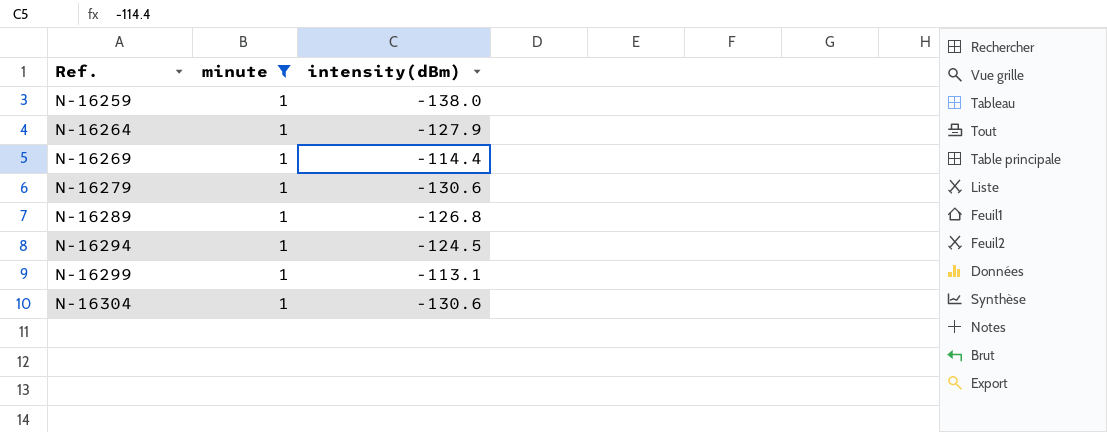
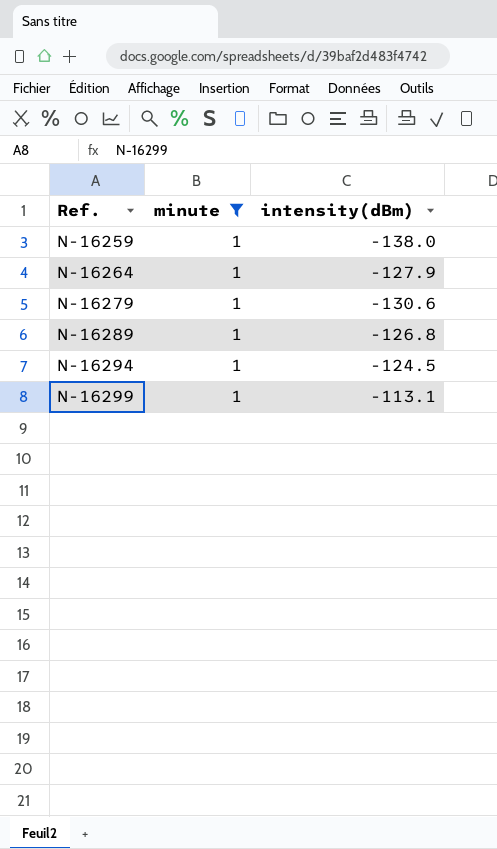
row N-16269: 1 | -114.4 -> none
row N-16304: 1 | -130.6 -> none

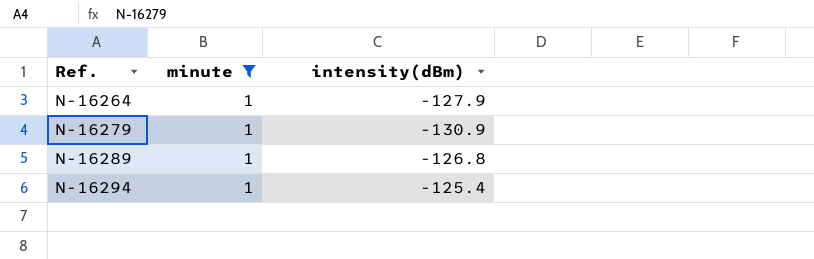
row N-16259: 1 | -138.0 -> none
row N-16299: 1 | -113.1 -> none
N-16279 | intensity(dBm): -130.6 -> -130.9
N-16294 | intensity(dBm): -124.5 -> -125.4

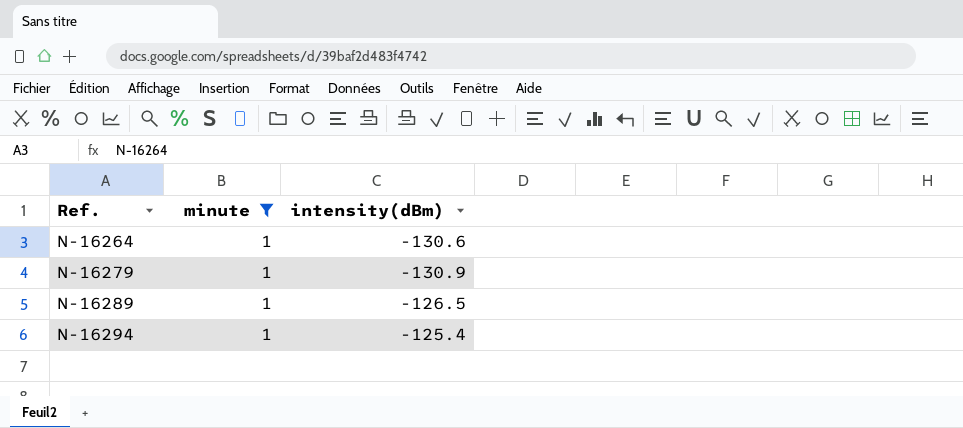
N-16264 | intensity(dBm): -127.9 -> -130.6
N-16289 | intensity(dBm): -126.8 -> -126.5

